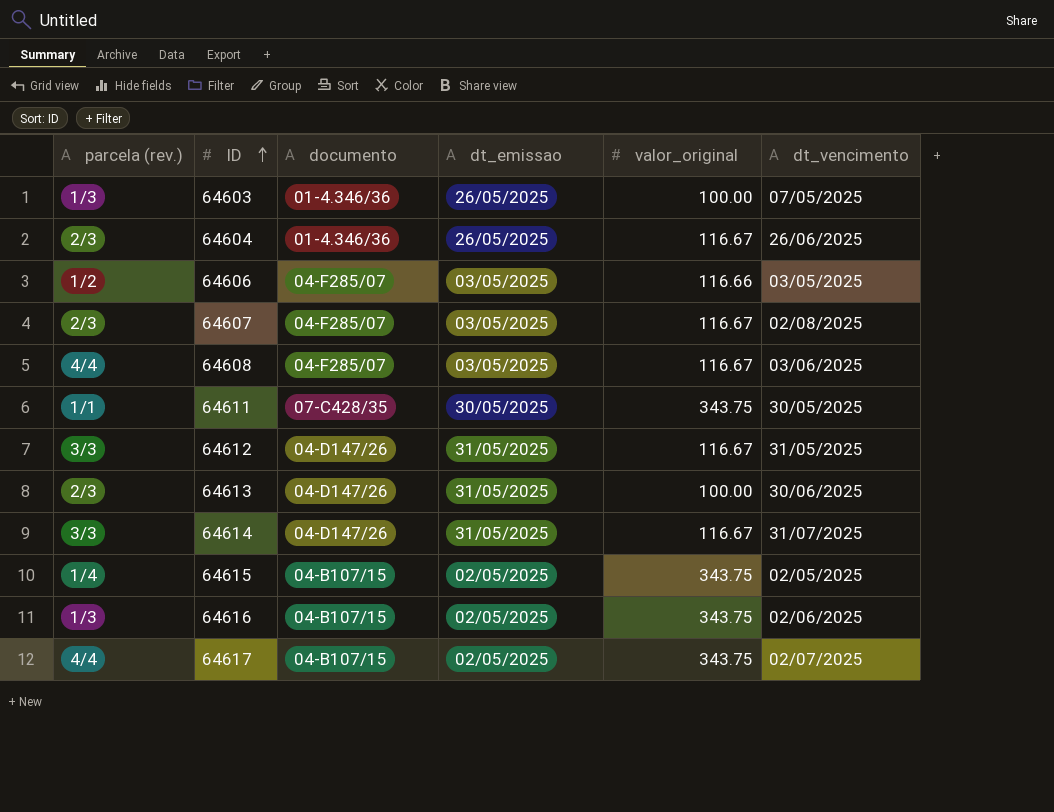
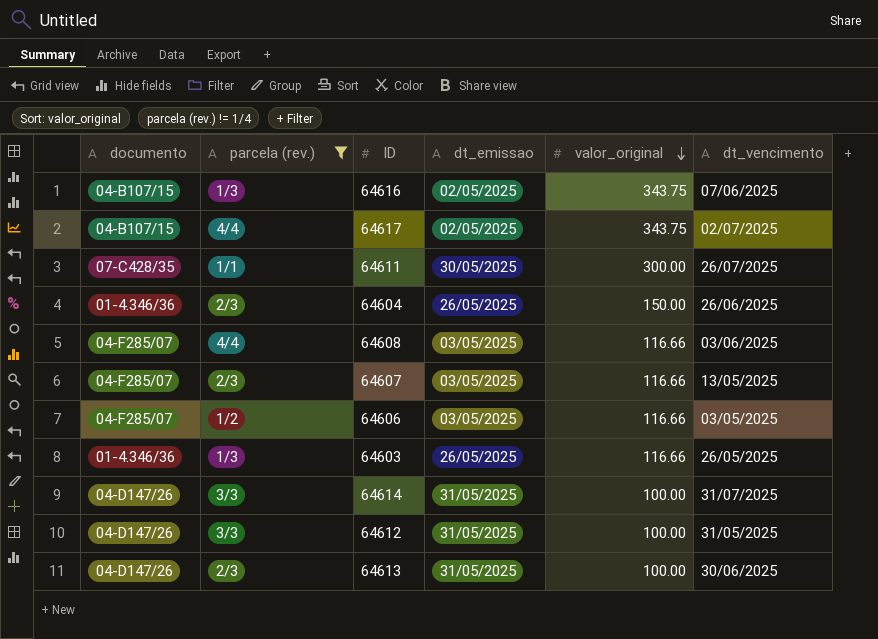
filter: none -> parcela (rev.) != 1/4
row order: ID ascending -> valor_original descending
column documento | position: 3 -> 1
64616 | dt_vencimento: 02/06/2025 -> 07/06/2025
64611 | valor_original: 343.75 -> 300.00
64611 | dt_vencimento: 30/05/2025 -> 26/07/2025
64604 | valor_original: 116.67 -> 150.00
64608 | valor_original: 116.67 -> 116.66
64607 | valor_original: 116.67 -> 116.66
64607 | dt_vencimento: 02/08/2025 -> 13/05/2025
64603 | valor_original: 100.00 -> 116.66
64603 | dt_vencimento: 07/05/2025 -> 26/05/2025
64614 | valor_original: 116.67 -> 100.00
64612 | valor_original: 116.67 -> 100.00

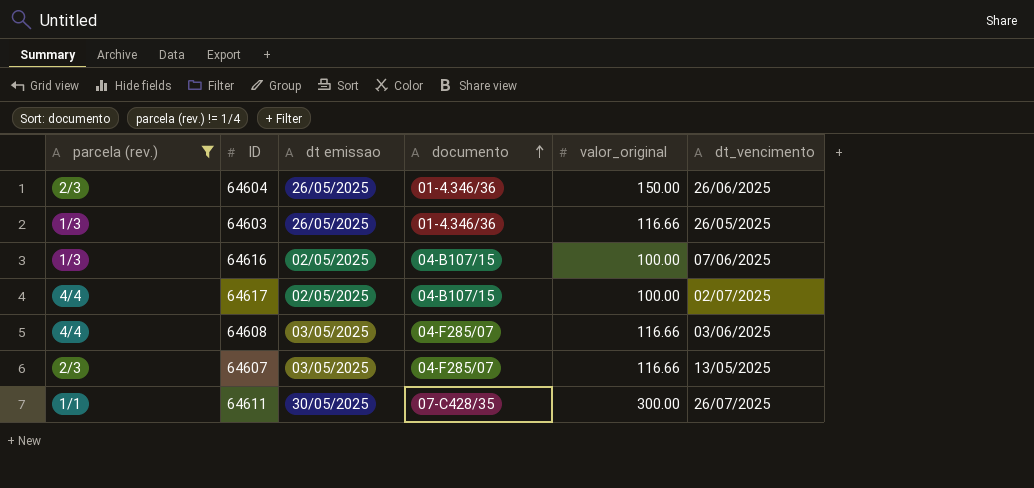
row order: valor_original descending -> documento ascending
column name: dt_emissao -> dt emissao
column documento | position: 1 -> 4
row 64606: 04-F285/07 | 1/2 | 03/05/2025 | 116.66 | 03/05/2025 -> none
row 64614: 04-D147/26 | 3/3 | 31/05/2025 | 100.00 | 31/07/2025 -> none
row 64612: 04-D147/26 | 3/3 | 31/05/2025 | 100.00 | 31/05/2025 -> none
row 64613: 04-D147/26 | 2/3 | 31/05/2025 | 100.00 | 30/06/2025 -> none
64616 | valor_original: 343.75 -> 100.00
64617 | valor_original: 343.75 -> 100.00

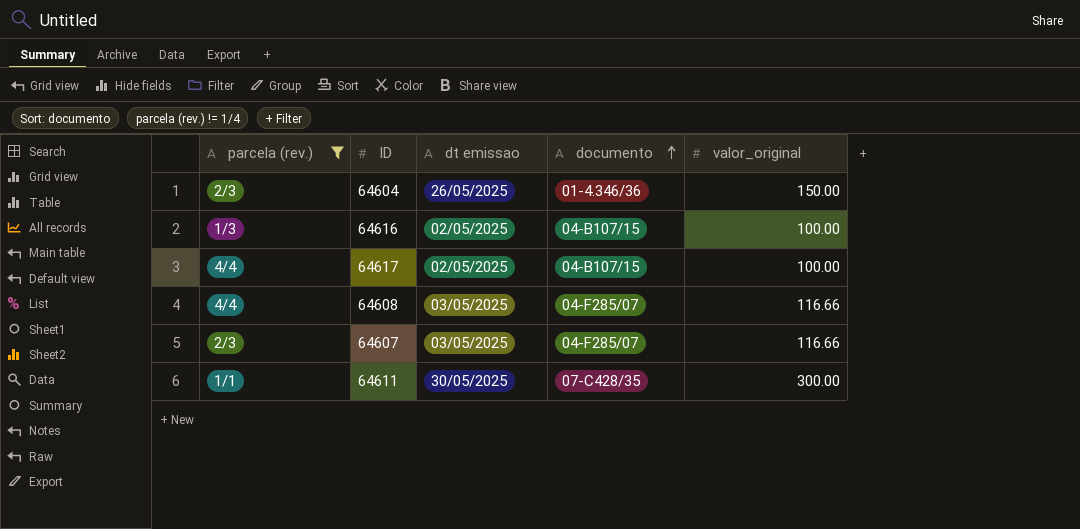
column dt_vencimento | position: 6 -> none
row 64603: 1/3 | 26/05/2025 | 01-4.346/36 | 116.66 | 26/05/2025 -> none

